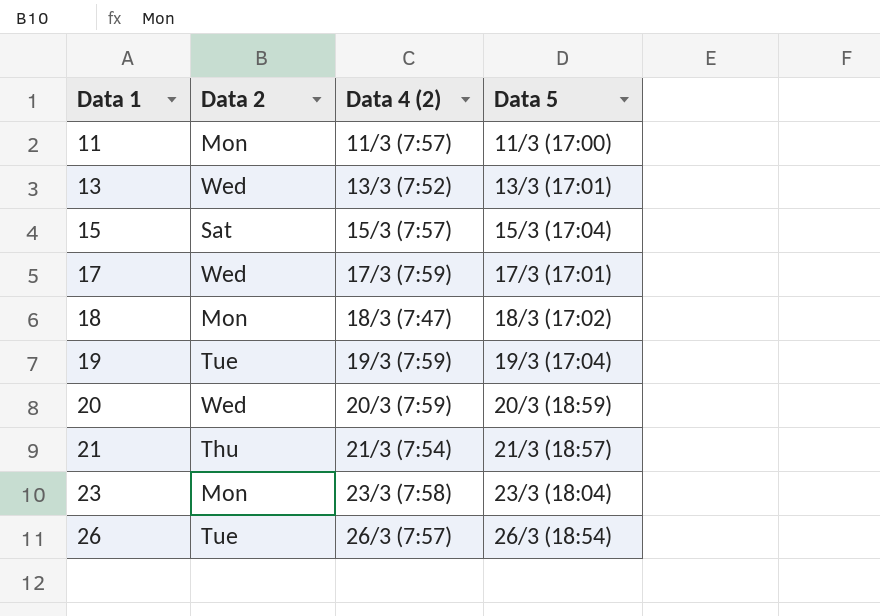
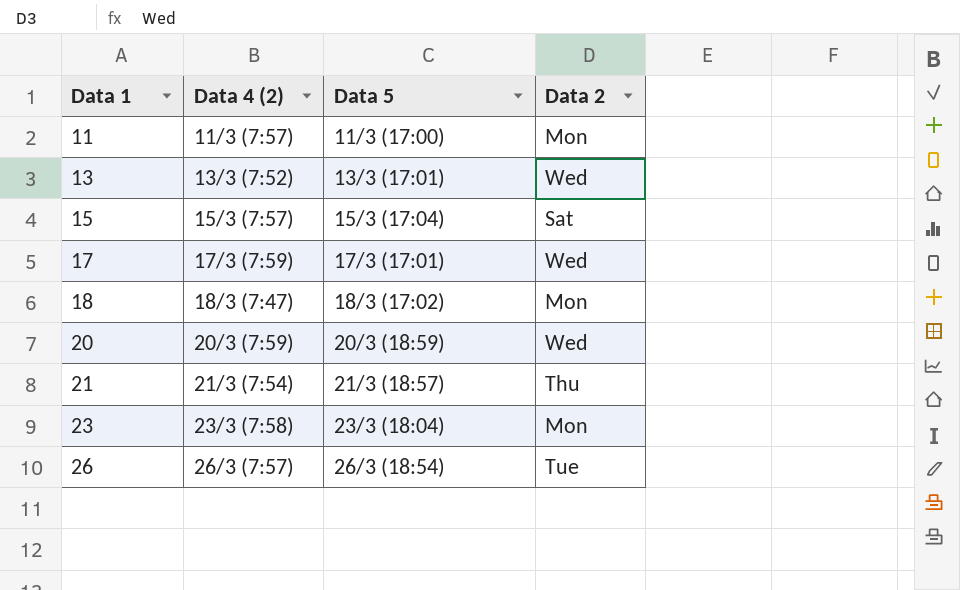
column Data 2 | position: 2 -> 4
row 19: Tue | 19/3 (7:59) | 19/3 (17:04) -> none

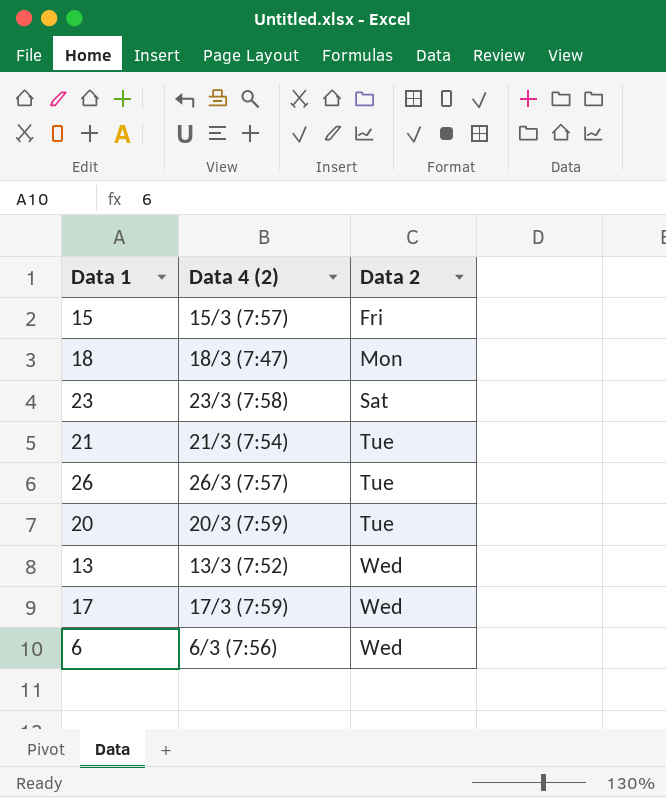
row order: Data 1 ascending -> Data 2 ascending
column Data 5 | position: 3 -> none
row 11: 11/3 (7:57) | 11/3 (17:00) | Mon -> none
15 | Data 2: Sat -> Fri
23 | Data 2: Mon -> Sat
21 | Data 2: Thu -> Tue
20 | Data 2: Wed -> Tue
row 6: none -> 6/3 (7:56) | Wed

